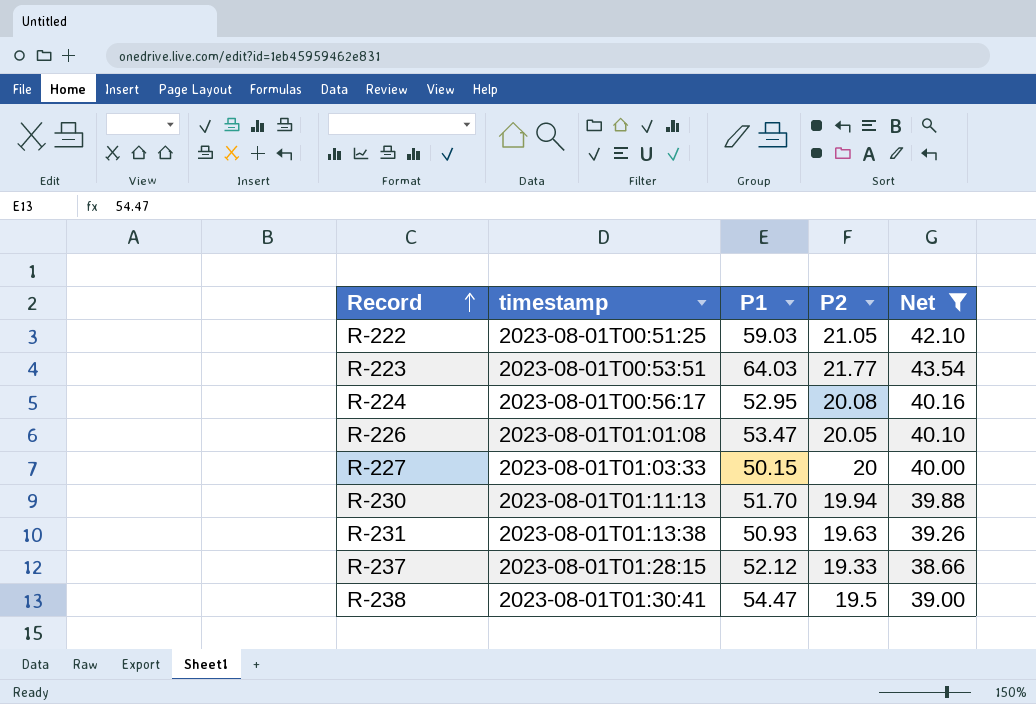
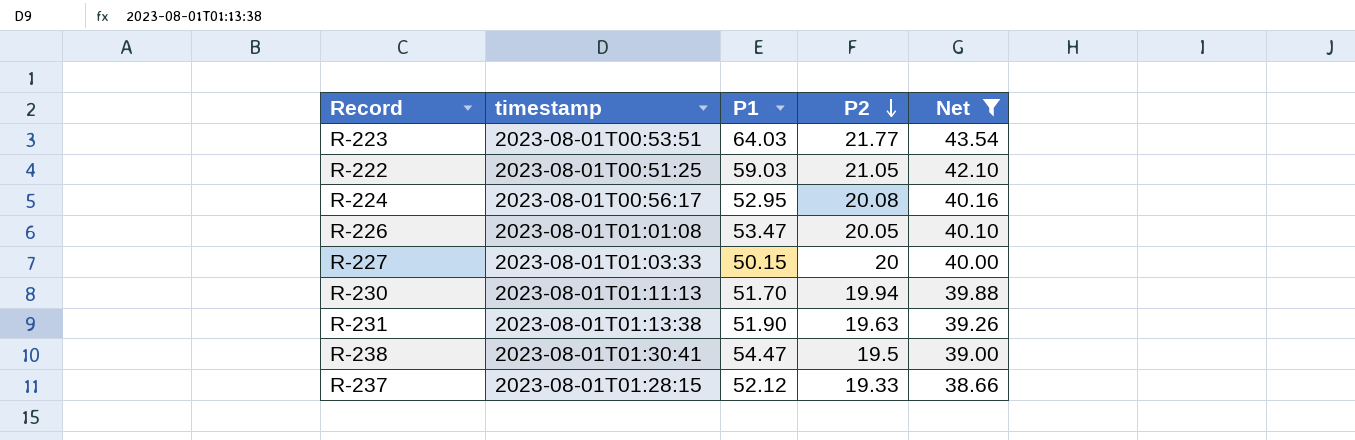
row order: Record ascending -> P2 descending
R-231 | P1: 50.93 -> 51.90

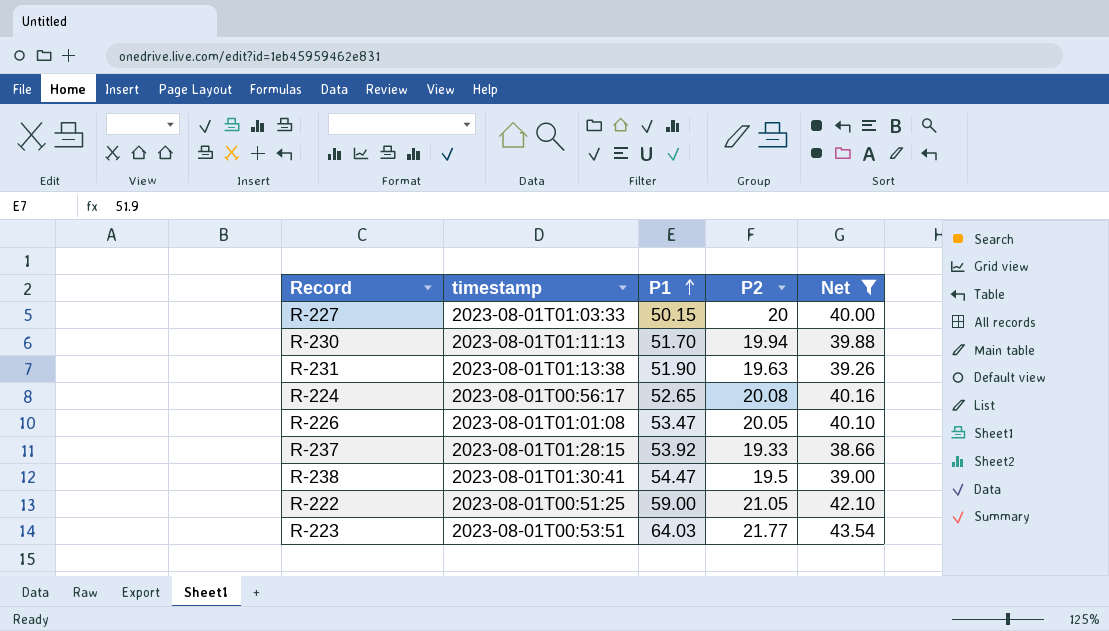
row order: P2 descending -> P1 ascending
R-224 | P1: 52.95 -> 52.65
R-237 | P1: 52.12 -> 53.92
R-222 | P1: 59.03 -> 59.00

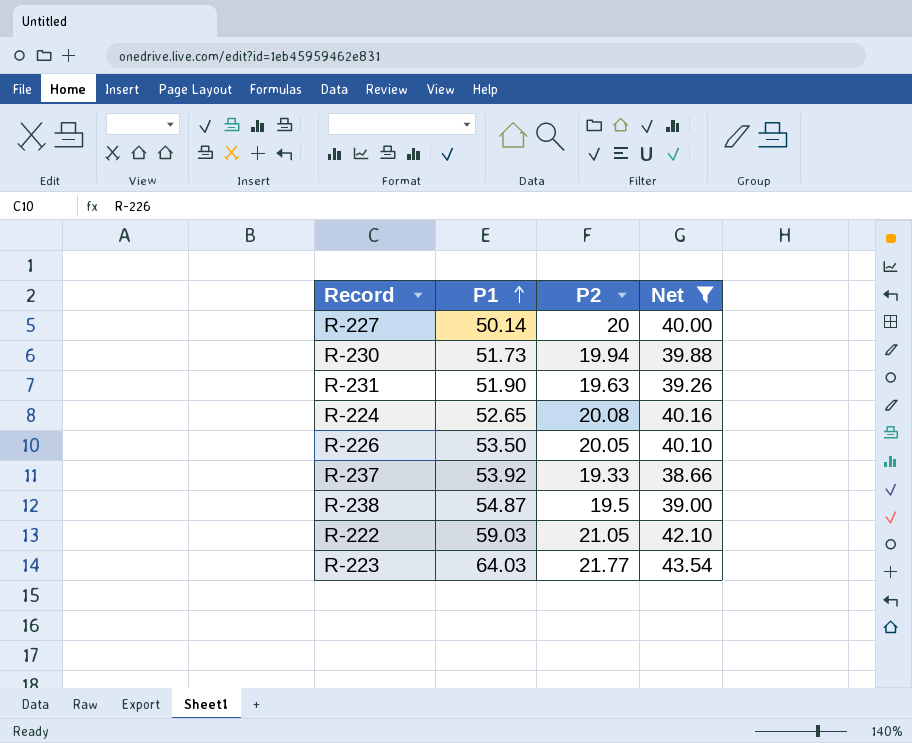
column timestamp | position: 2 -> none
R-227 | P1: 50.15 -> 50.14
R-230 | P1: 51.70 -> 51.73
R-226 | P1: 53.47 -> 53.50
R-238 | P1: 54.47 -> 54.87
R-222 | P1: 59.00 -> 59.03

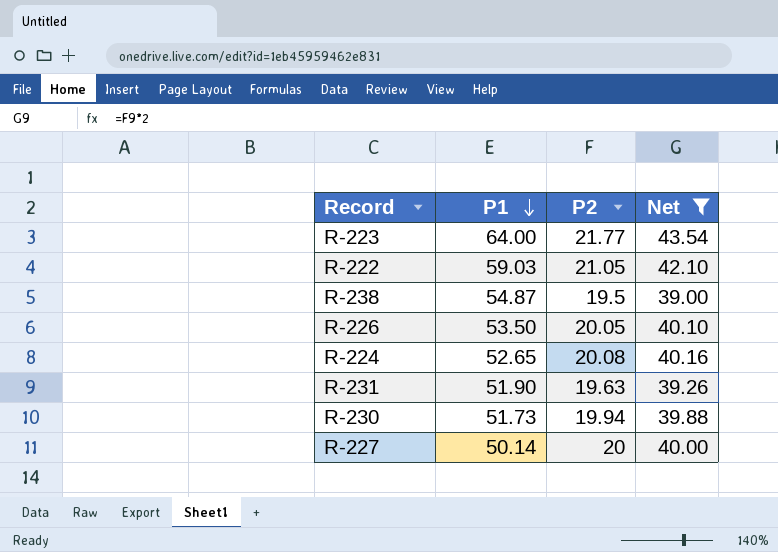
row order: P1 ascending -> P1 descending
row R-237: 53.92 | 19.33 | 38.66 -> none
R-223 | P1: 64.03 -> 64.00

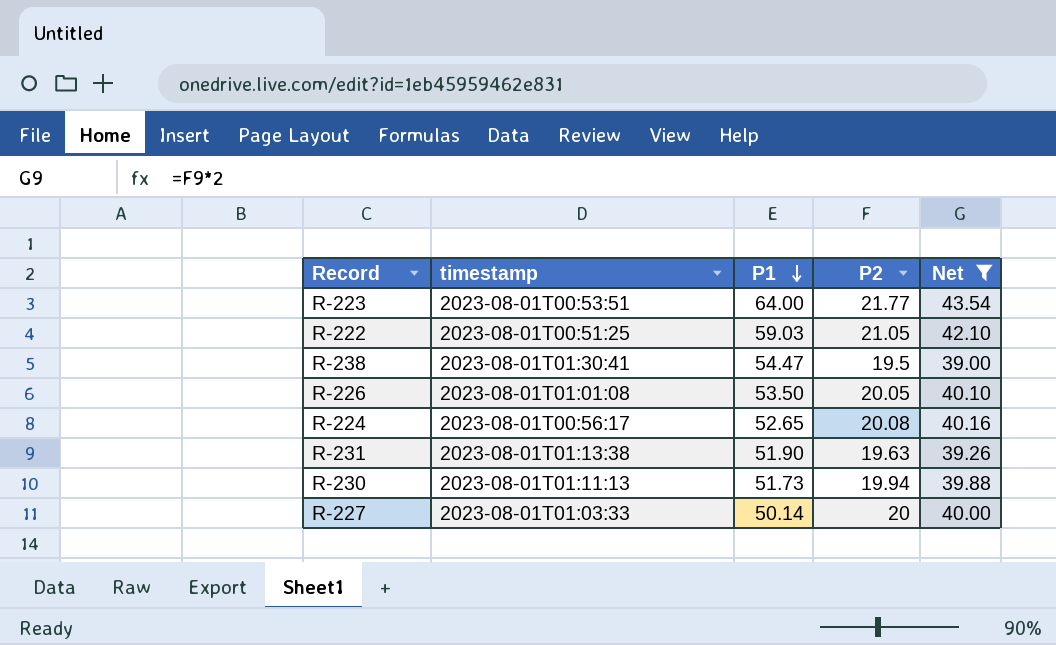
column timestamp | position: none -> 2
R-238 | P1: 54.87 -> 54.47

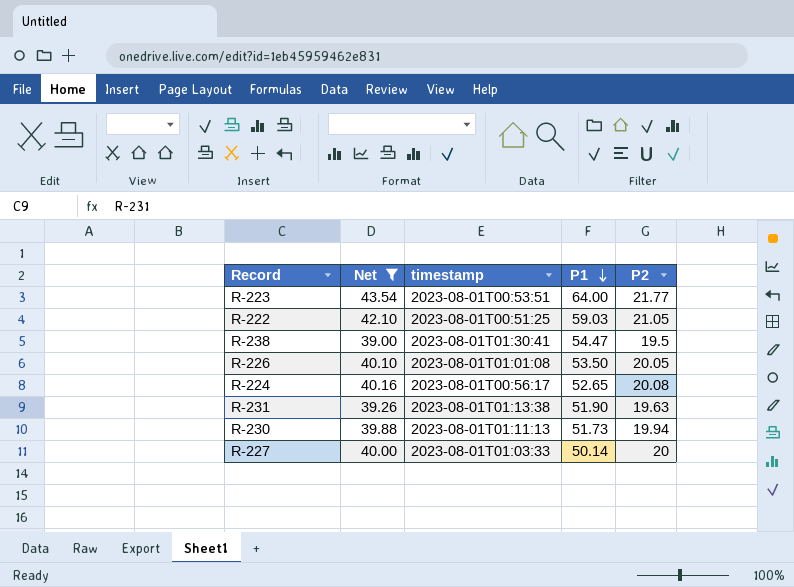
column Net | position: 5 -> 2

